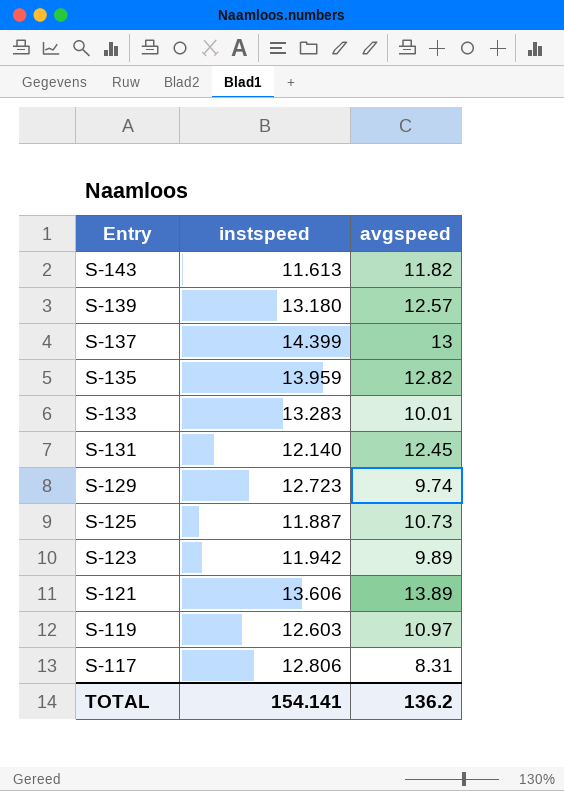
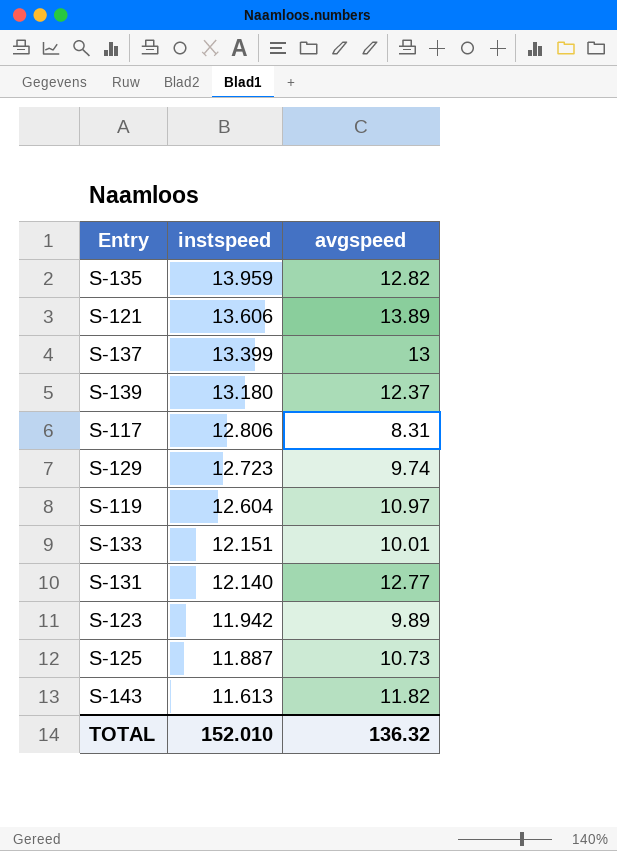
row order: Entry descending -> instspeed descending
S-137 | instspeed: 14.399 -> 13.399
S-139 | avgspeed: 12.57 -> 12.37
S-119 | instspeed: 12.603 -> 12.604
S-133 | instspeed: 13.283 -> 12.151
S-131 | avgspeed: 12.45 -> 12.77
TOTAL | instspeed: 154.141 -> 152.010
TOTAL | avgspeed: 136.2 -> 136.32

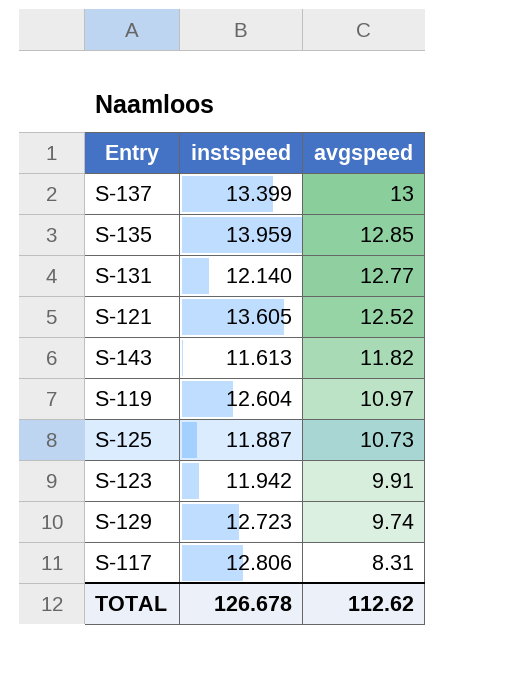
row order: instspeed descending -> avgspeed descending
row S-139: 13.180 | 12.37 -> none
row S-133: 12.151 | 10.01 -> none
S-135 | avgspeed: 12.82 -> 12.85
S-121 | instspeed: 13.606 -> 13.605
S-121 | avgspeed: 13.89 -> 12.52
S-123 | avgspeed: 9.89 -> 9.91
TOTAL | instspeed: 152.010 -> 126.678
TOTAL | avgspeed: 136.32 -> 112.62

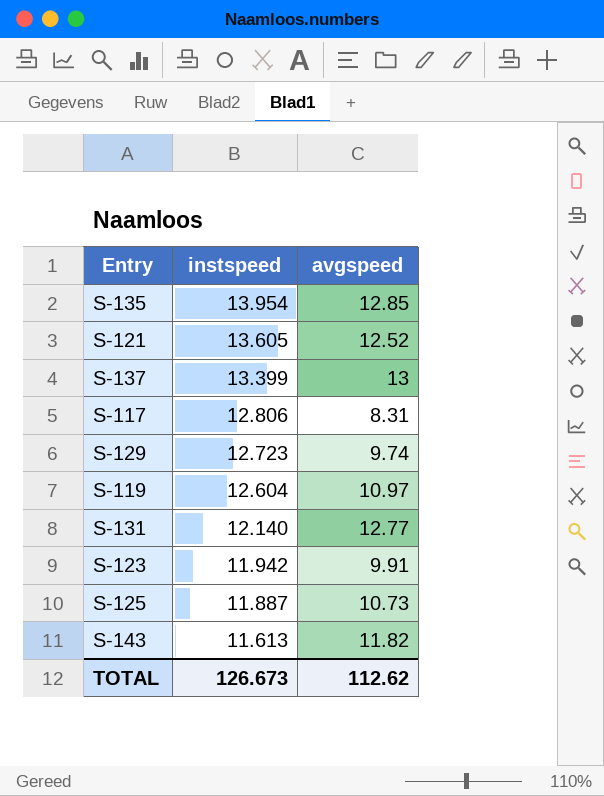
row order: avgspeed descending -> instspeed descending
S-135 | instspeed: 13.959 -> 13.954
TOTAL | instspeed: 126.678 -> 126.673

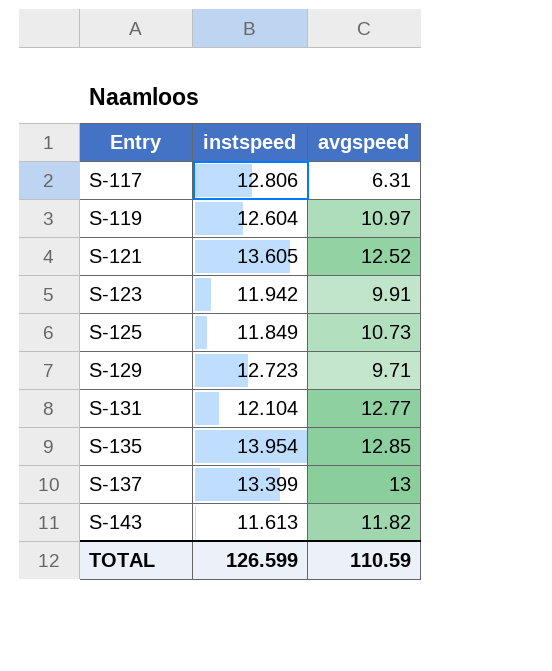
row order: instspeed descending -> Entry ascending
S-117 | avgspeed: 8.31 -> 6.31
S-125 | instspeed: 11.887 -> 11.849
S-129 | avgspeed: 9.74 -> 9.71
S-131 | instspeed: 12.140 -> 12.104
TOTAL | instspeed: 126.673 -> 126.599
TOTAL | avgspeed: 112.62 -> 110.59

